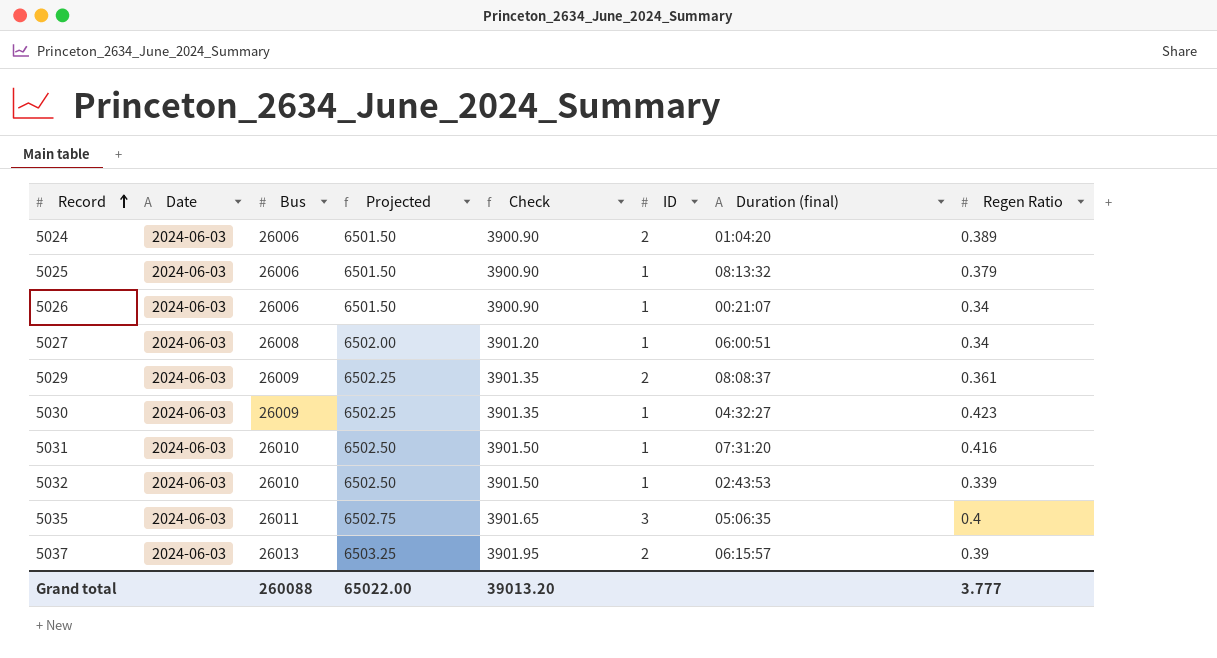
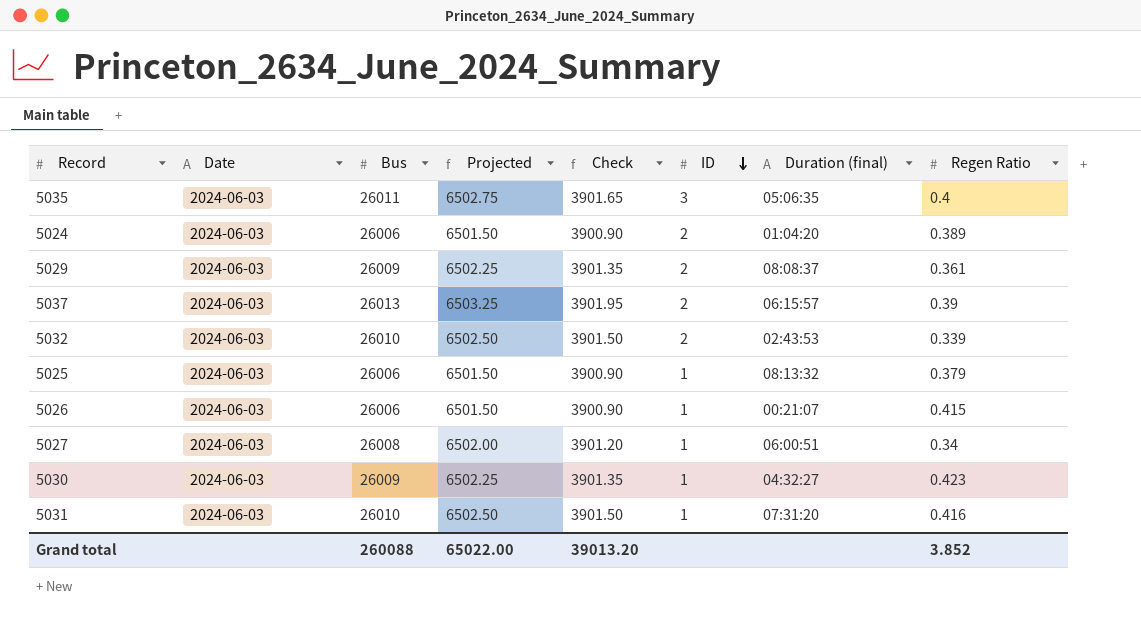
row order: Record ascending -> ID descending
5032 | ID: 1 -> 2
5026 | Regen Ratio: 0.34 -> 0.415
Grand total | Regen Ratio: 3.777 -> 3.852

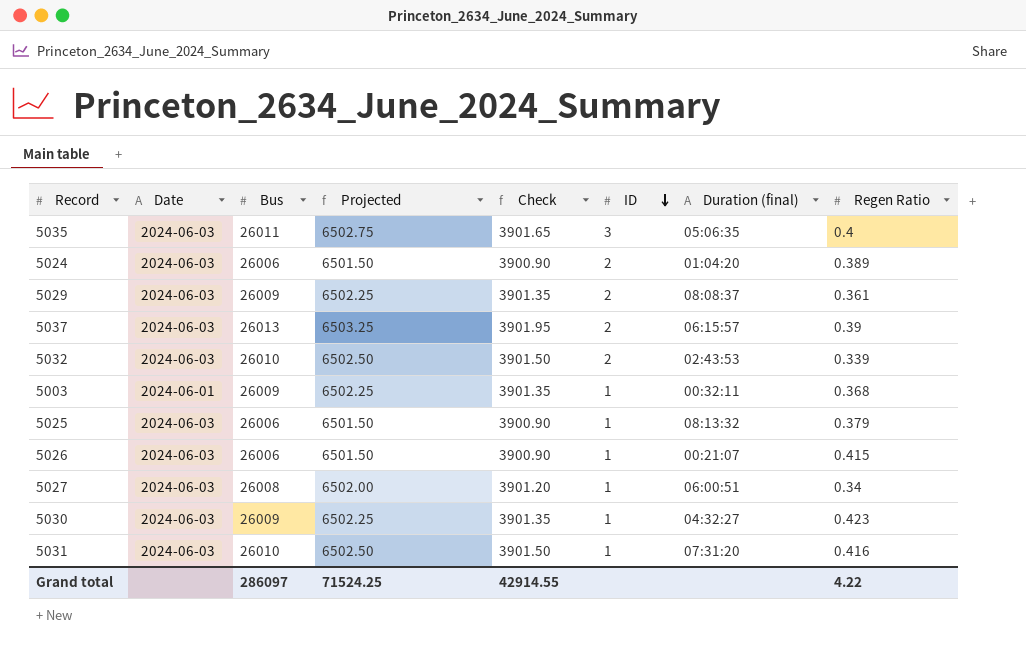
row 5003: none -> 2024-06-01 | 26009 | 6502.25 | 3901.35 | 1 | 00:32:11 | 0.368
Grand total | Bus: 260088 -> 286097
Grand total | Projected: 65022.00 -> 71524.25
Grand total | Check: 39013.20 -> 42914.55
Grand total | Regen Ratio: 3.852 -> 4.22

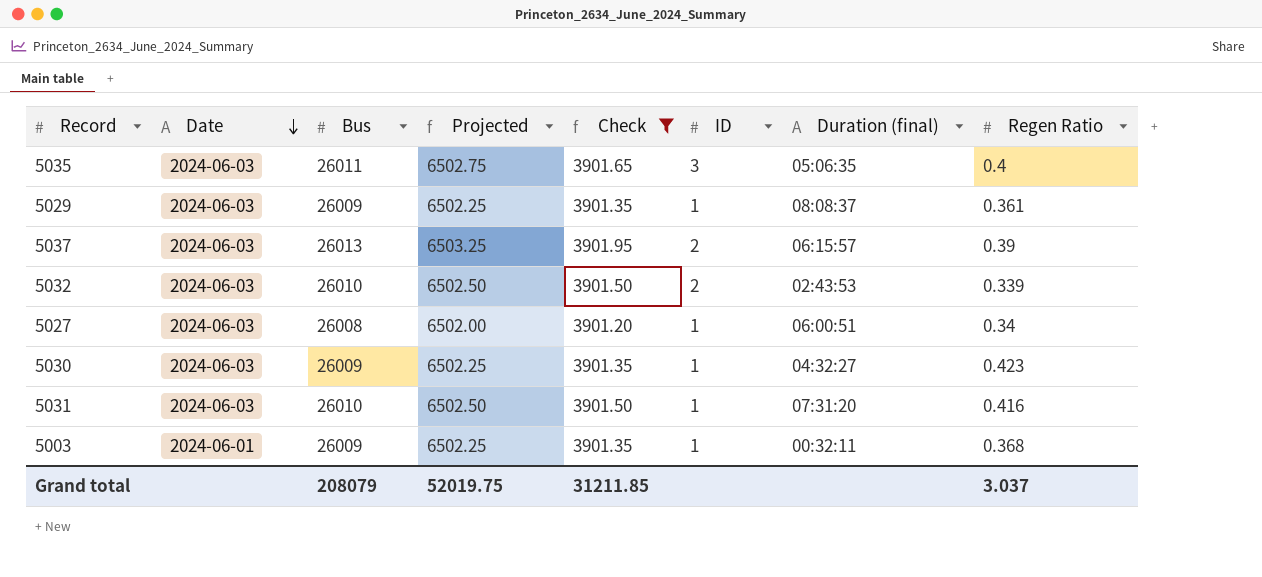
filter: none -> Check != 3900.90
row order: ID descending -> Date descending
5029 | ID: 2 -> 1
Grand total | Bus: 286097 -> 208079
Grand total | Projected: 71524.25 -> 52019.75
Grand total | Check: 42914.55 -> 31211.85
Grand total | Regen Ratio: 4.22 -> 3.037

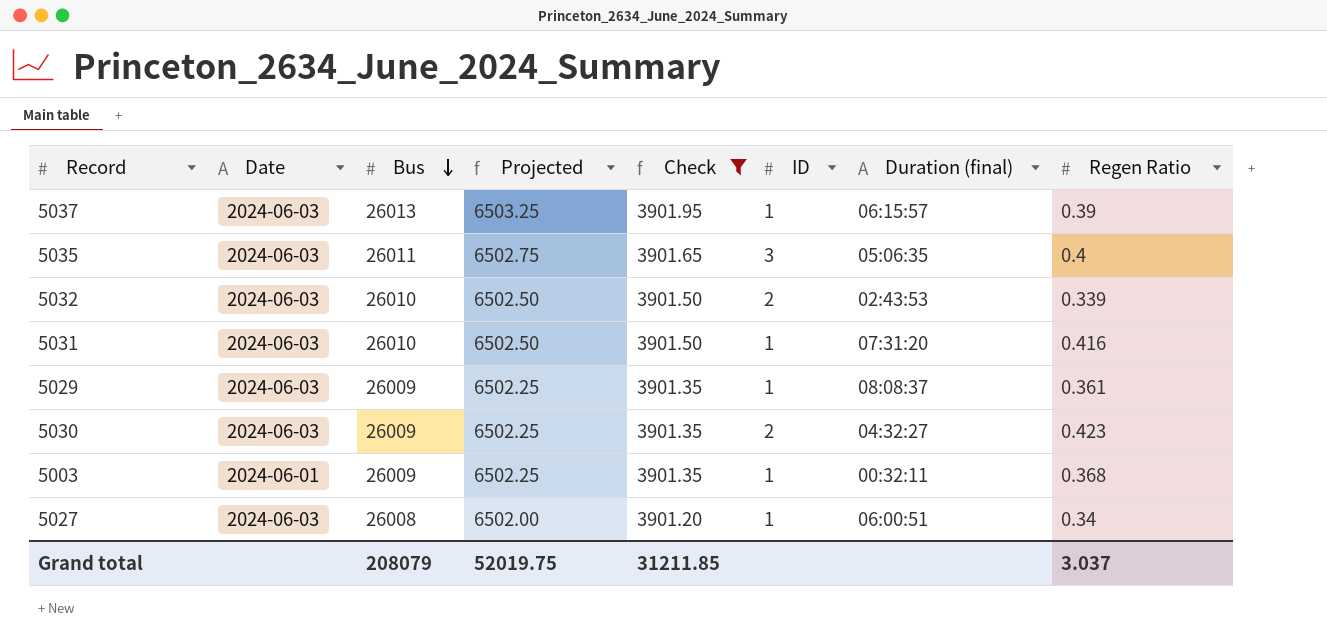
row order: Date descending -> Bus descending
5037 | ID: 2 -> 1
5030 | ID: 1 -> 2

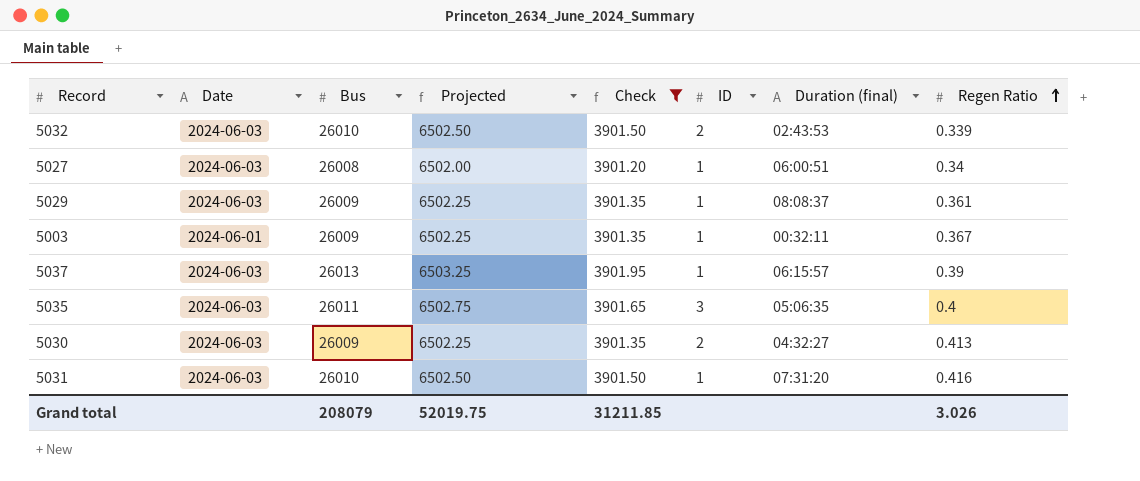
row order: Bus descending -> Regen Ratio ascending
5003 | Regen Ratio: 0.368 -> 0.367
5030 | Regen Ratio: 0.423 -> 0.413
Grand total | Regen Ratio: 3.037 -> 3.026

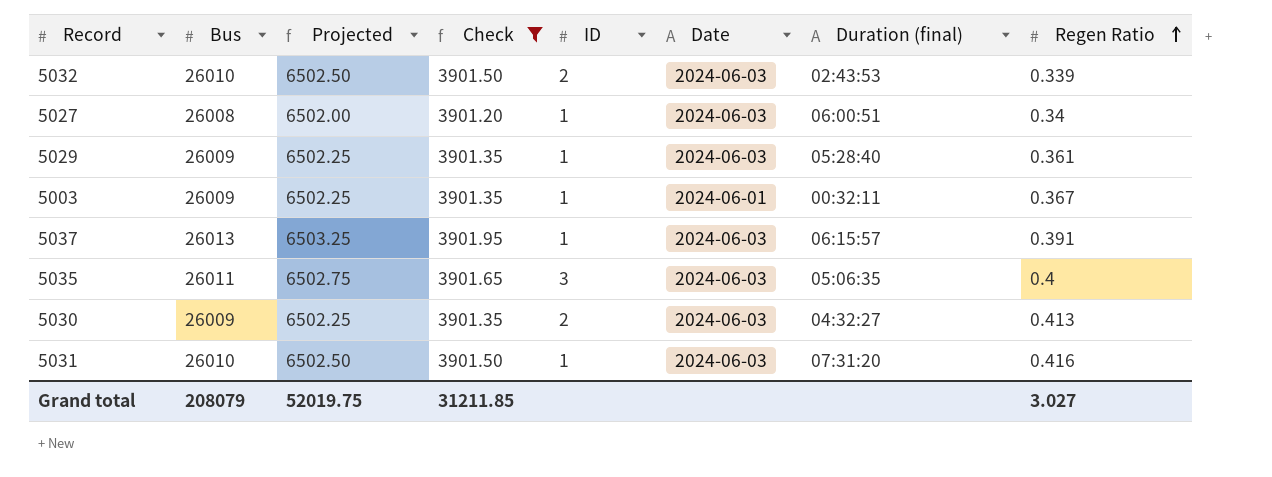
column Date | position: 2 -> 6
5029 | Duration (final): 08:08:37 -> 05:28:40
5037 | Regen Ratio: 0.39 -> 0.391
Grand total | Regen Ratio: 3.026 -> 3.027

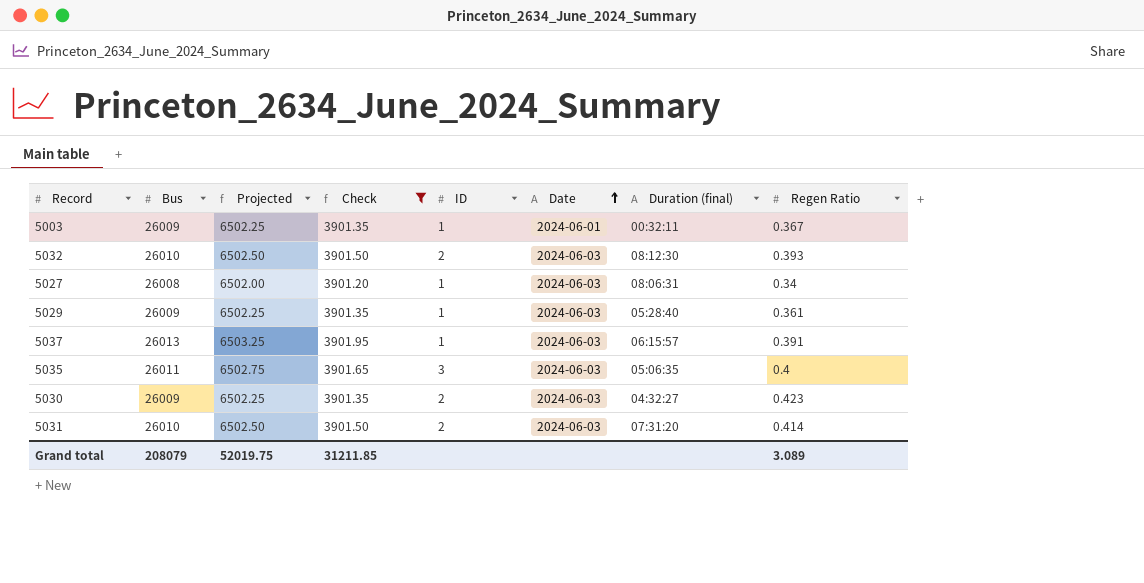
row order: Regen Ratio ascending -> Date ascending
5032 | Duration (final): 02:43:53 -> 08:12:30
5032 | Regen Ratio: 0.339 -> 0.393
5027 | Duration (final): 06:00:51 -> 08:06:31
5030 | Regen Ratio: 0.413 -> 0.423
5031 | ID: 1 -> 2
5031 | Regen Ratio: 0.416 -> 0.414
Grand total | Regen Ratio: 3.027 -> 3.089

